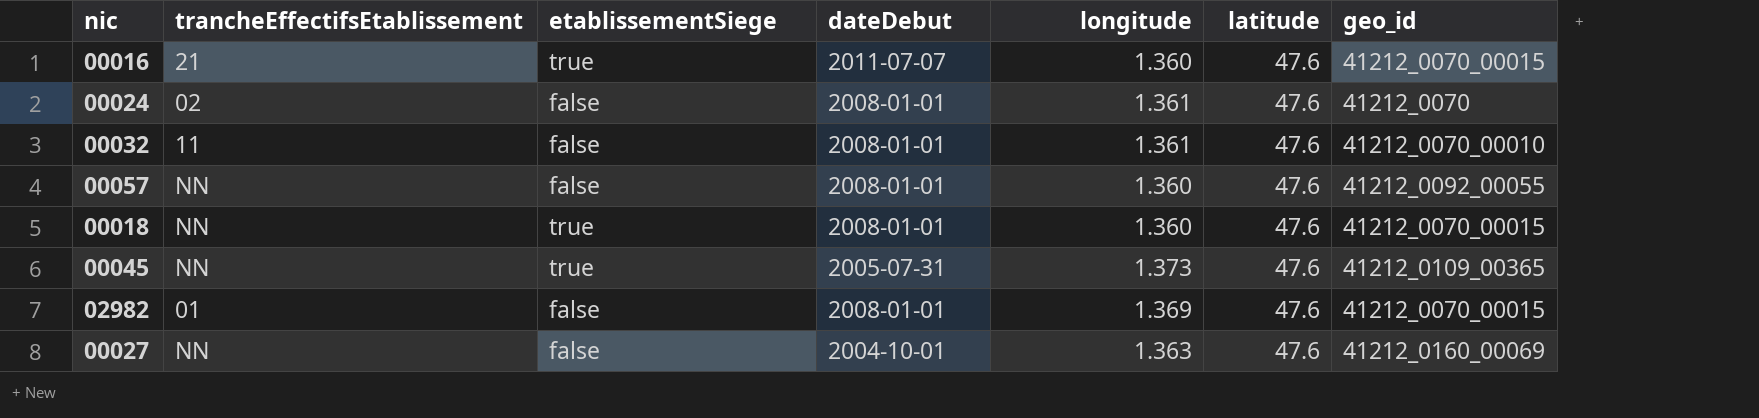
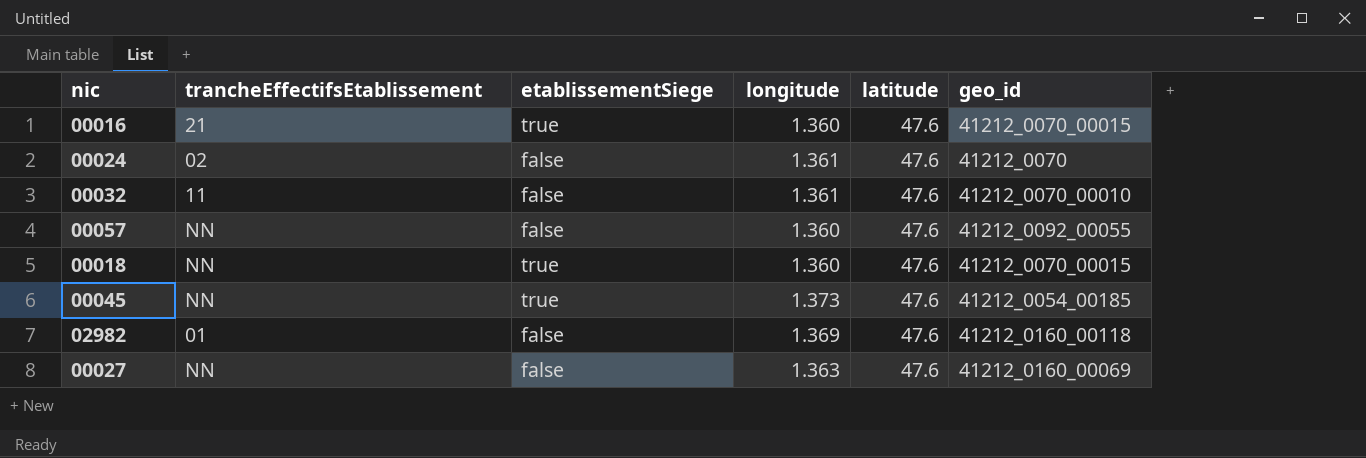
column dateDebut | position: 4 -> none
00045 | geo_id: 41212_0109_00365 -> 41212_0054_00185
02982 | geo_id: 41212_0070_00015 -> 41212_0160_00118

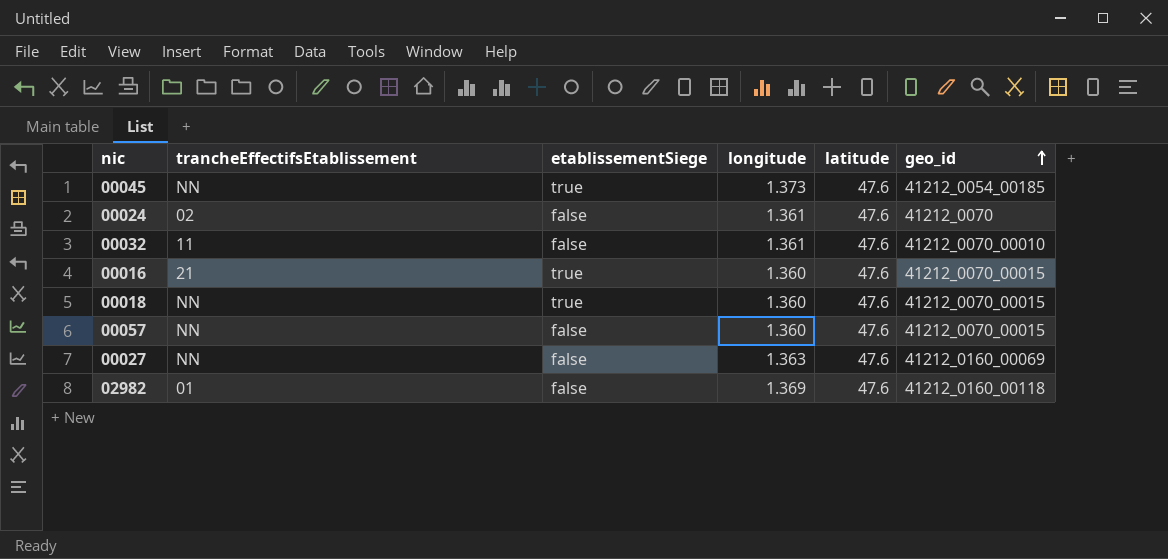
row order: none -> geo_id ascending
00057 | geo_id: 41212_0092_00055 -> 41212_0070_00015

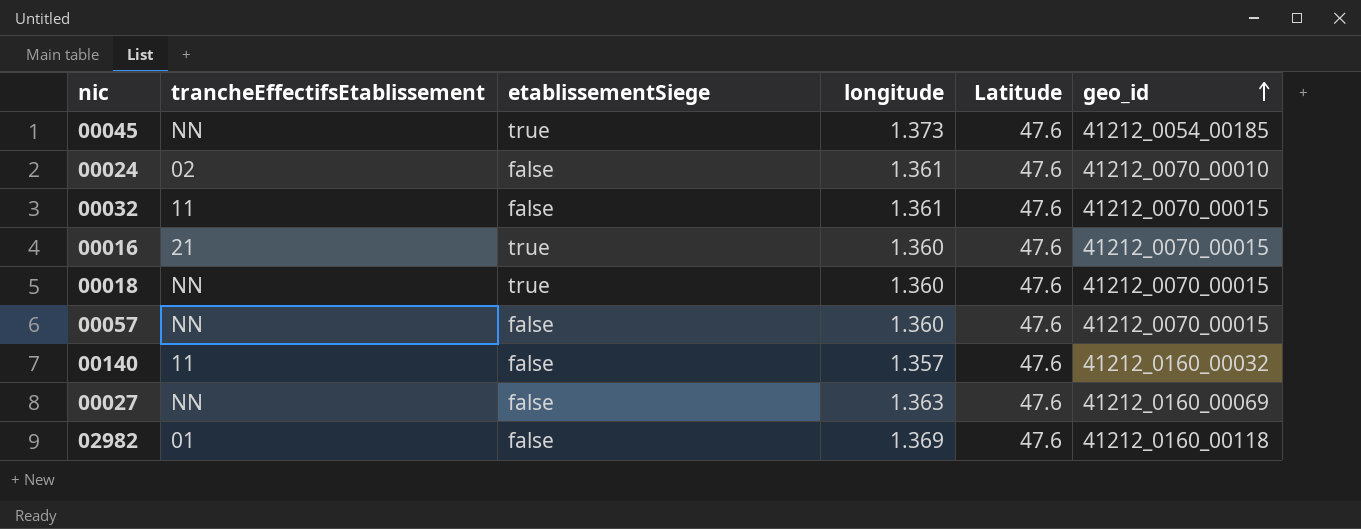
column name: latitude -> Latitude
00024 | geo_id: 41212_0070 -> 41212_0070_00010
00032 | geo_id: 41212_0070_00010 -> 41212_0070_00015
row 00140: none -> 11 | false | 1.357 | 47.6 | 41212_0160_00032

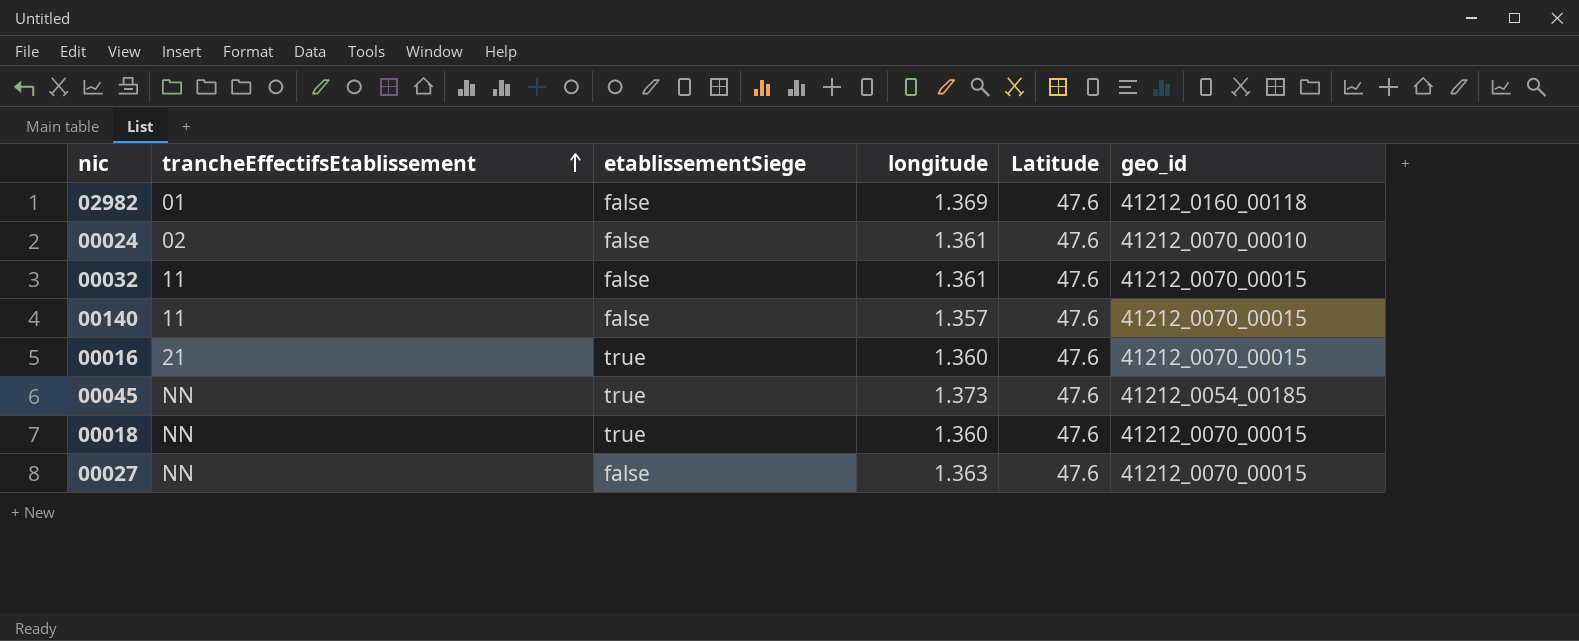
row order: geo_id ascending -> trancheEffectifsEtablissement ascending
row 00057: NN | false | 1.360 | 47.6 | 41212_0070_00015 -> none
00140 | geo_id: 41212_0160_00032 -> 41212_0070_00015
00027 | geo_id: 41212_0160_00069 -> 41212_0070_00015

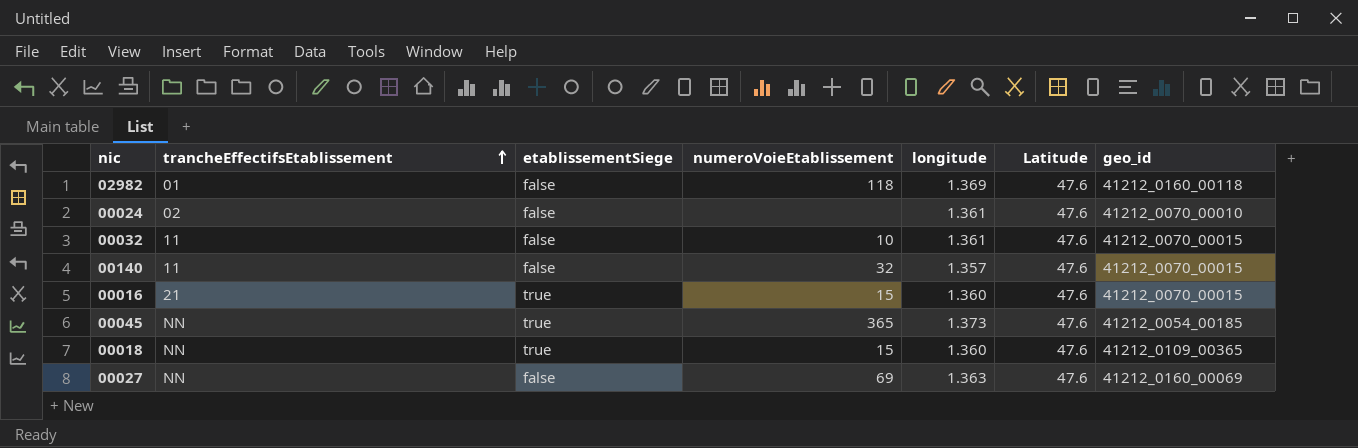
column numeroVoieEtablissement | position: none -> 4
00018 | geo_id: 41212_0070_00015 -> 41212_0109_00365
00027 | geo_id: 41212_0070_00015 -> 41212_0160_00069

